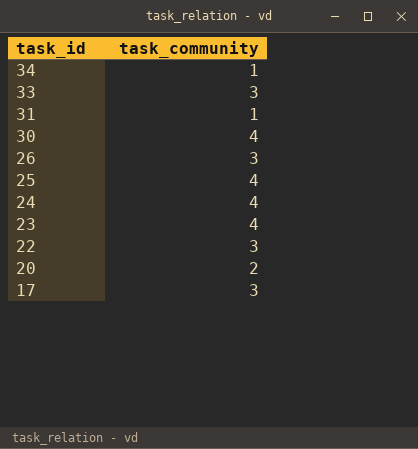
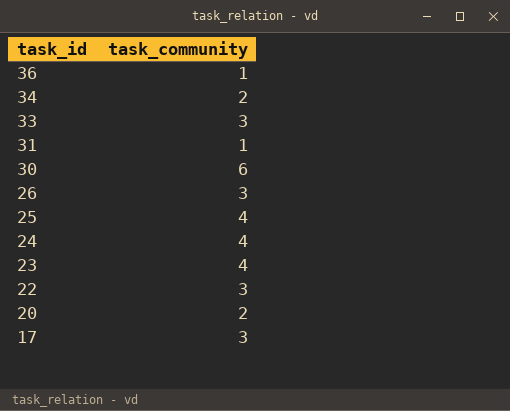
row 36: none -> 1
34 | task_community: 1 -> 2
30 | task_community: 4 -> 6

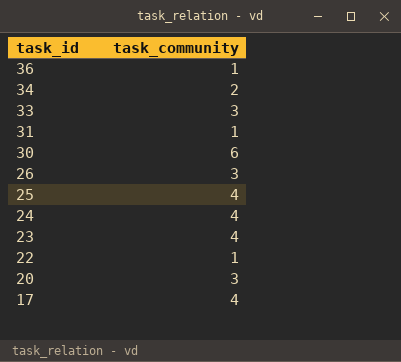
22 | task_community: 3 -> 1
20 | task_community: 2 -> 3
17 | task_community: 3 -> 4

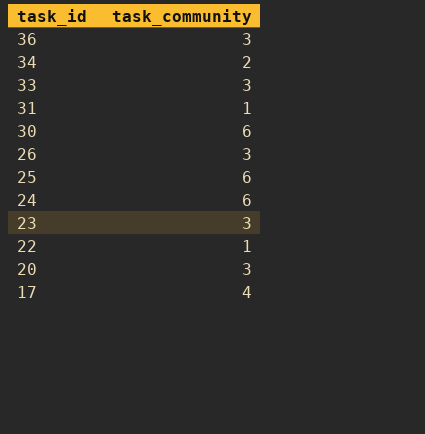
36 | task_community: 1 -> 3
25 | task_community: 4 -> 6
24 | task_community: 4 -> 6
23 | task_community: 4 -> 3

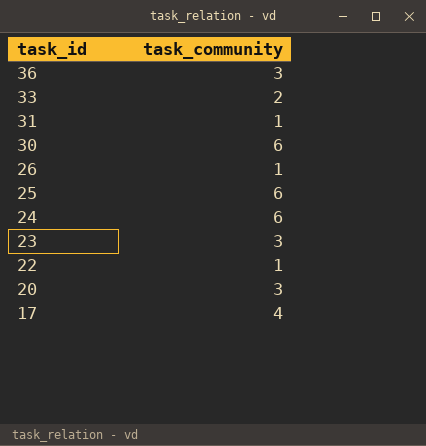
row 34: 2 -> none
33 | task_community: 3 -> 2
26 | task_community: 3 -> 1

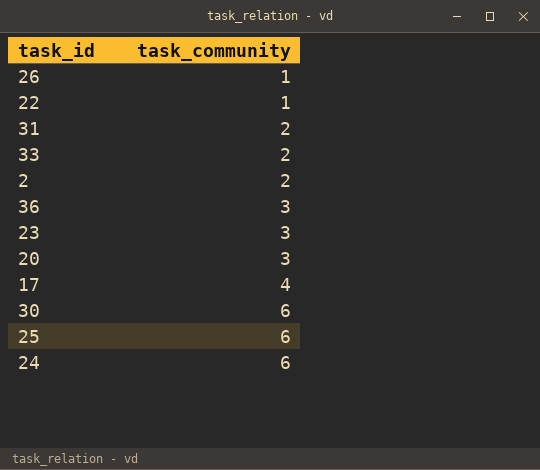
row order: task_id descending -> task_community ascending
31 | task_community: 1 -> 2
row 2: none -> 2

